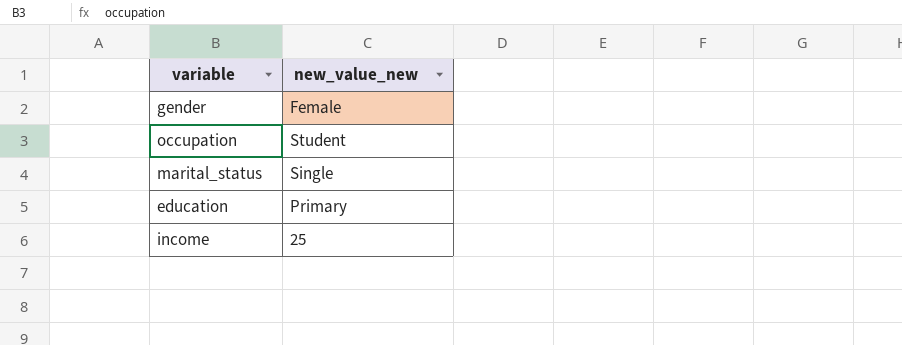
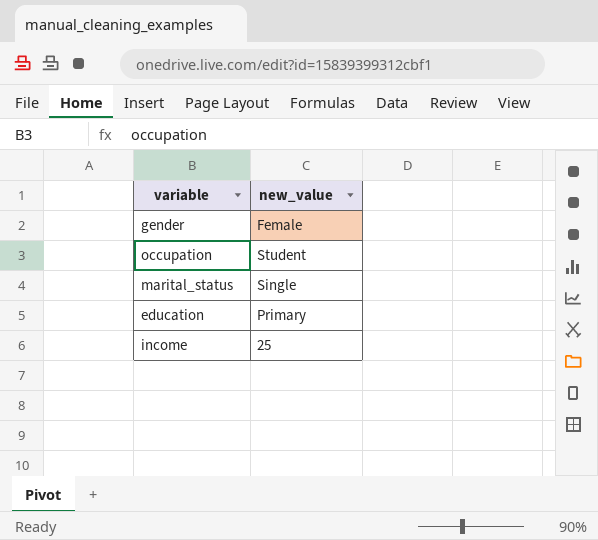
column name: new_value_new -> new_value

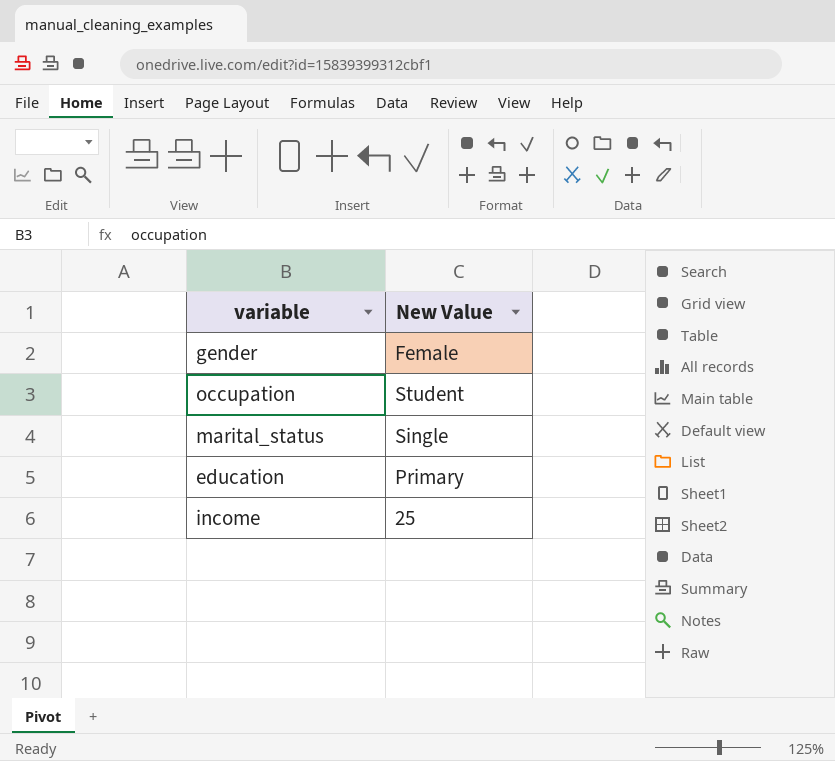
column name: new_value -> New Value

